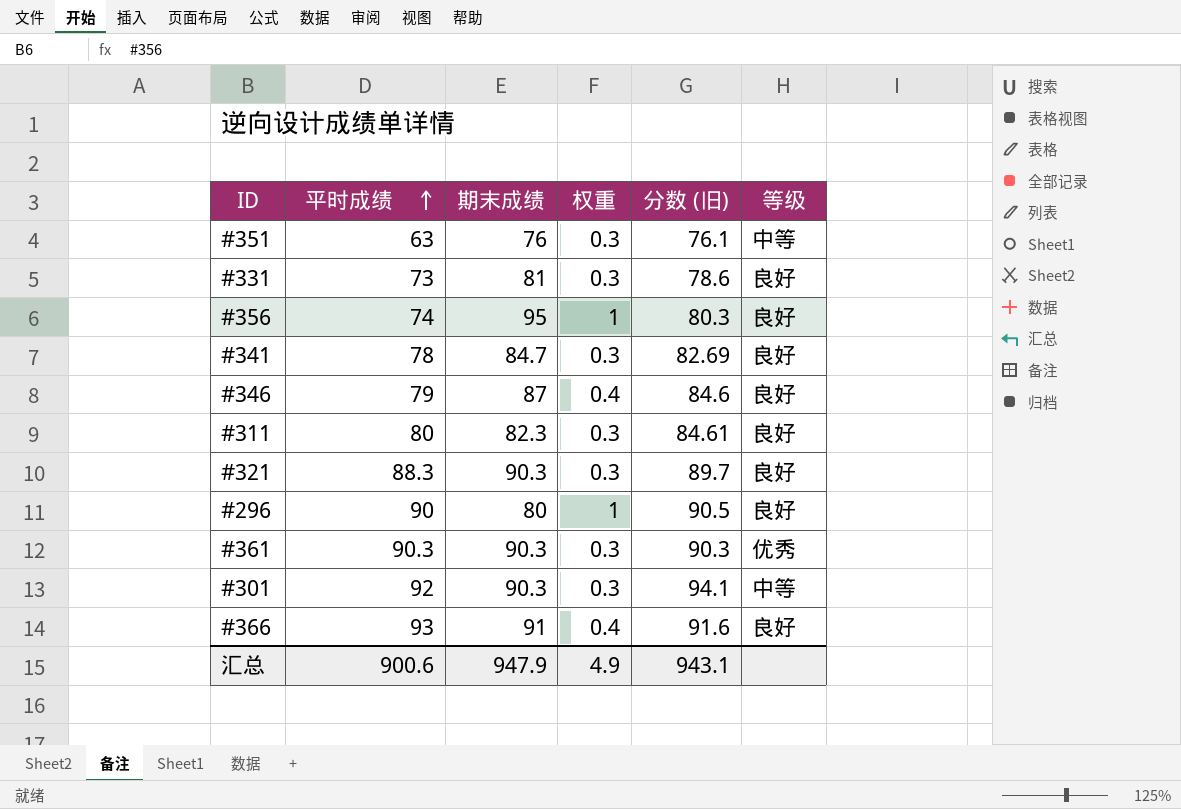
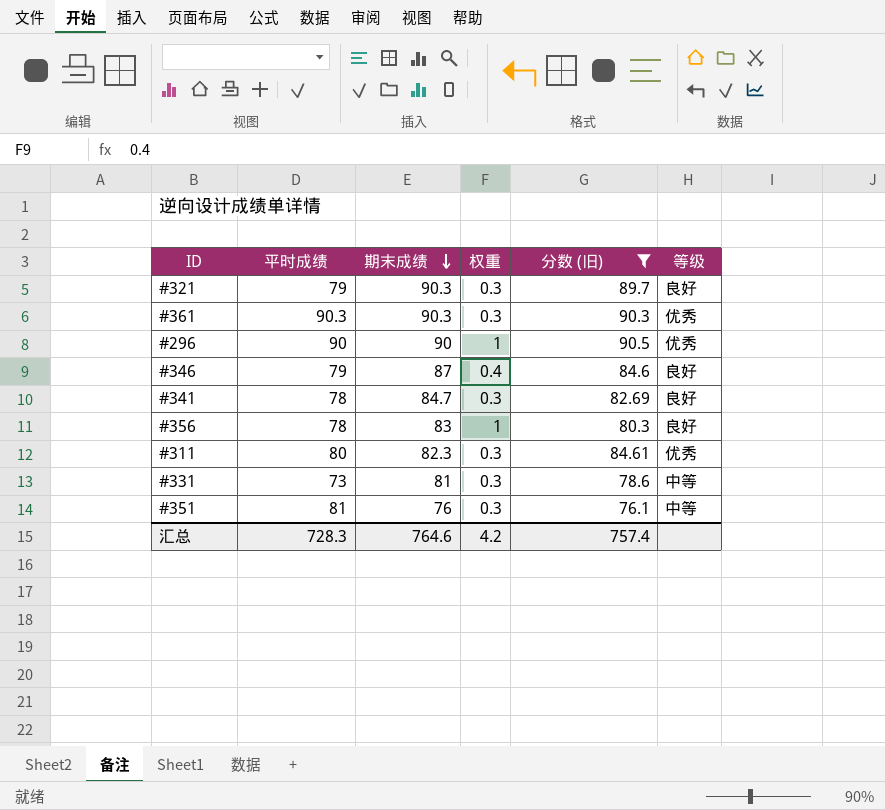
filter: none -> 分数 (旧) <= 90.5
row order: 平时成绩 ascending -> 期末成绩 descending
#321 | 平时成绩: 88.3 -> 79
#296 | 期末成绩: 80 -> 90
#296 | 等级: 良好 -> 优秀
#356 | 平时成绩: 74 -> 78
#356 | 期末成绩: 95 -> 83
#311 | 等级: 良好 -> 优秀
#331 | 等级: 良好 -> 中等
#351 | 平时成绩: 63 -> 81
汇总 | 平时成绩: 900.6 -> 728.3
汇总 | 期末成绩: 947.9 -> 764.6
汇总 | 权重: 4.9 -> 4.2
汇总 | 分数 (旧): 943.1 -> 757.4

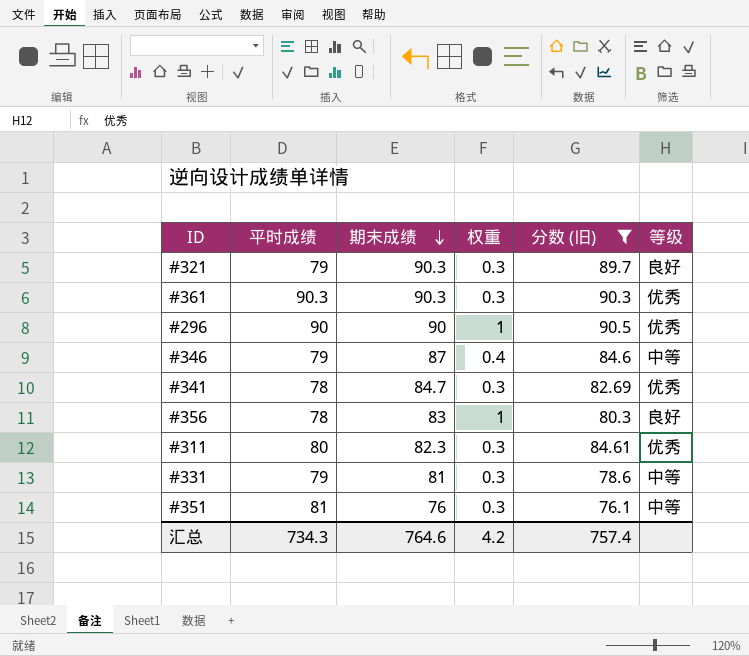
#346 | 等级: 良好 -> 中等
#341 | 等级: 良好 -> 优秀
#331 | 平时成绩: 73 -> 79
汇总 | 平时成绩: 728.3 -> 734.3

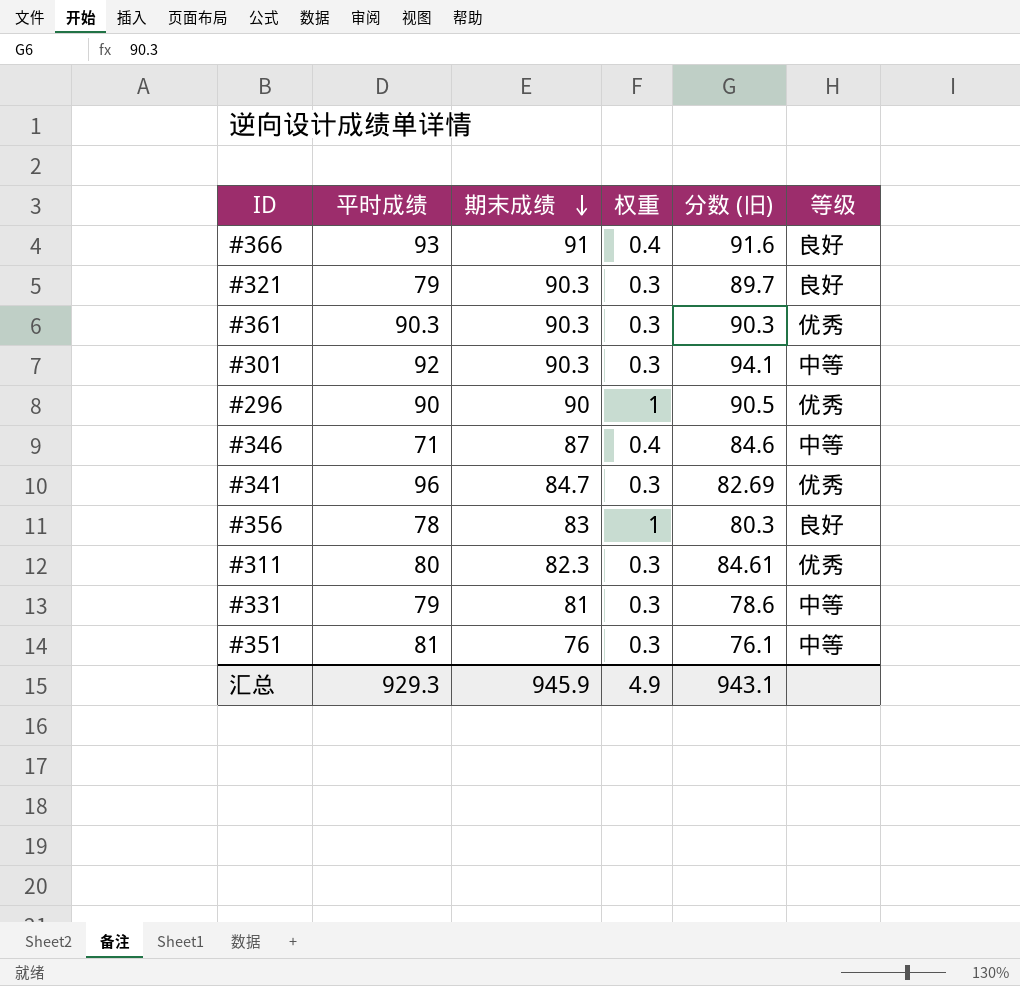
filter: 分数 (旧) <= 90.5 -> none
#346 | 平时成绩: 79 -> 71
#341 | 平时成绩: 78 -> 96
汇总 | 平时成绩: 734.3 -> 929.3
汇总 | 期末成绩: 764.6 -> 945.9
汇总 | 权重: 4.2 -> 4.9
汇总 | 分数 (旧): 757.4 -> 943.1

